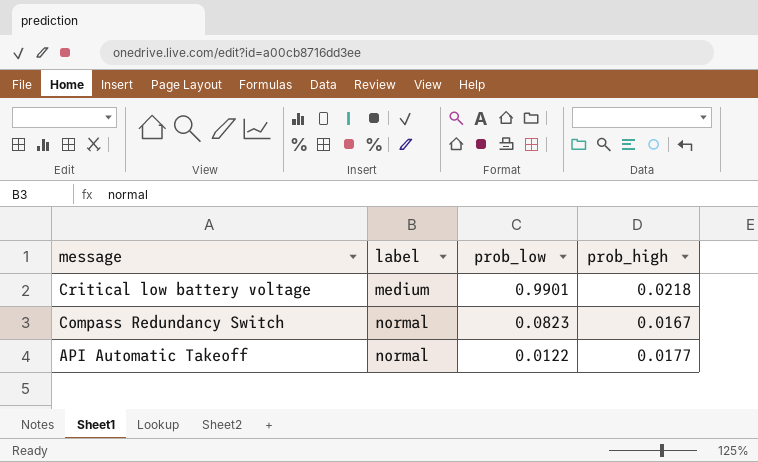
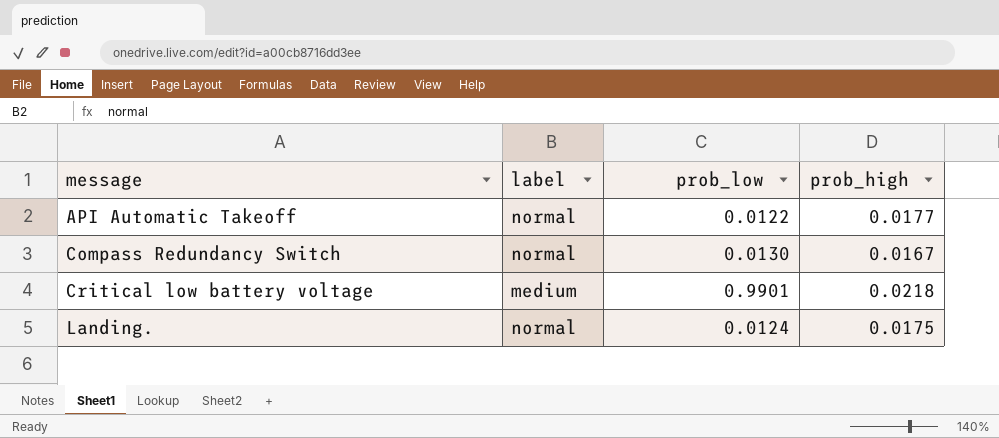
row order: message descending -> message ascending
Compass Redundancy Switch | prob_low: 0.0823 -> 0.0130
row Landing.: none -> normal | 0.0124 | 0.0175

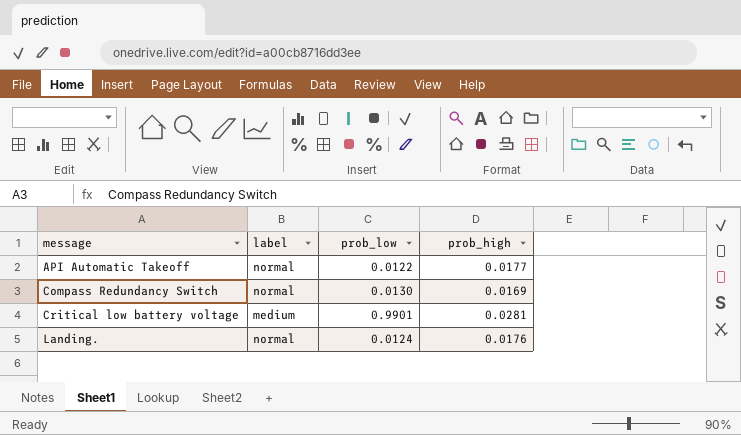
Compass Redundancy Switch | prob_high: 0.0167 -> 0.0169
Critical low battery voltage | prob_high: 0.0218 -> 0.0281
Landing. | prob_high: 0.0175 -> 0.0176

